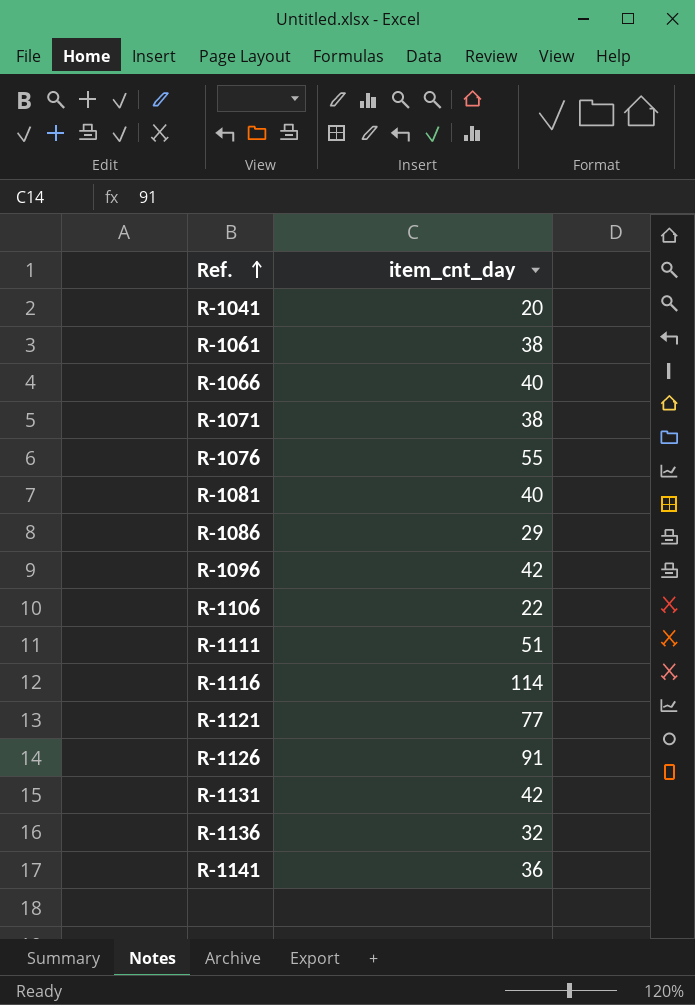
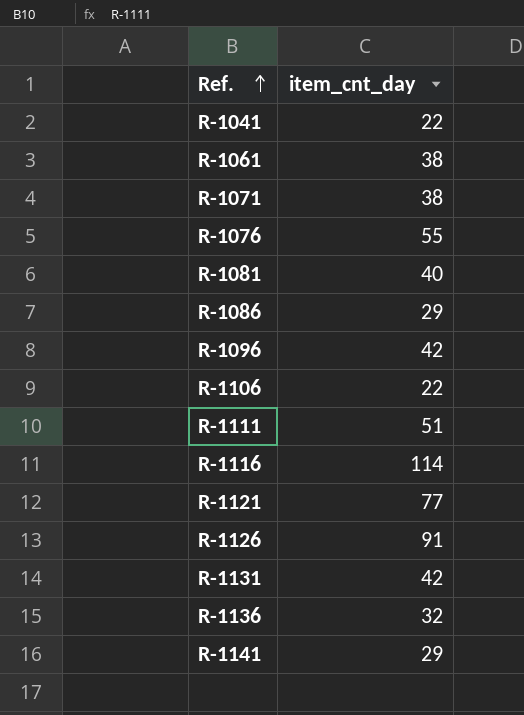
row R-1066: 40 -> none
R-1041 | item_cnt_day: 20 -> 22
R-1141 | item_cnt_day: 36 -> 29

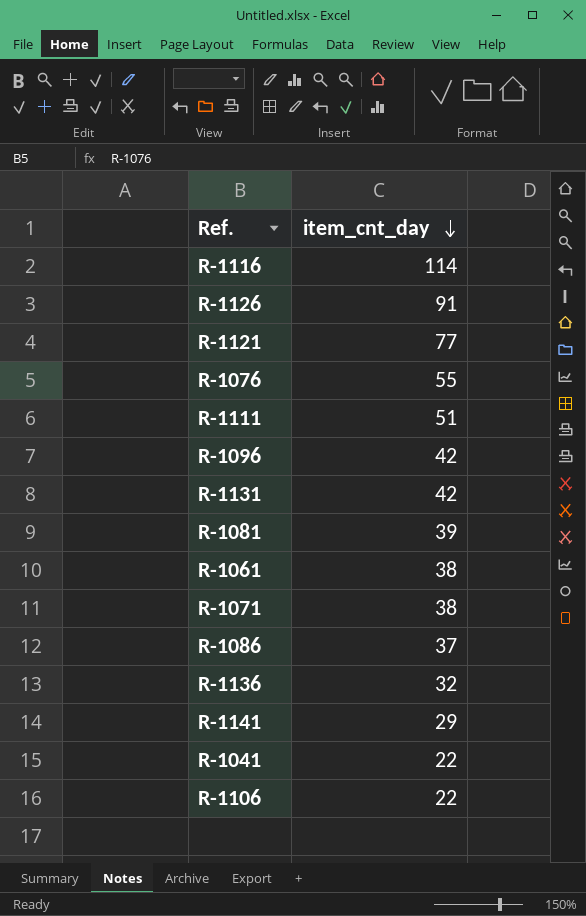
row order: Ref. ascending -> item_cnt_day descending
R-1081 | item_cnt_day: 40 -> 39
R-1086 | item_cnt_day: 29 -> 37

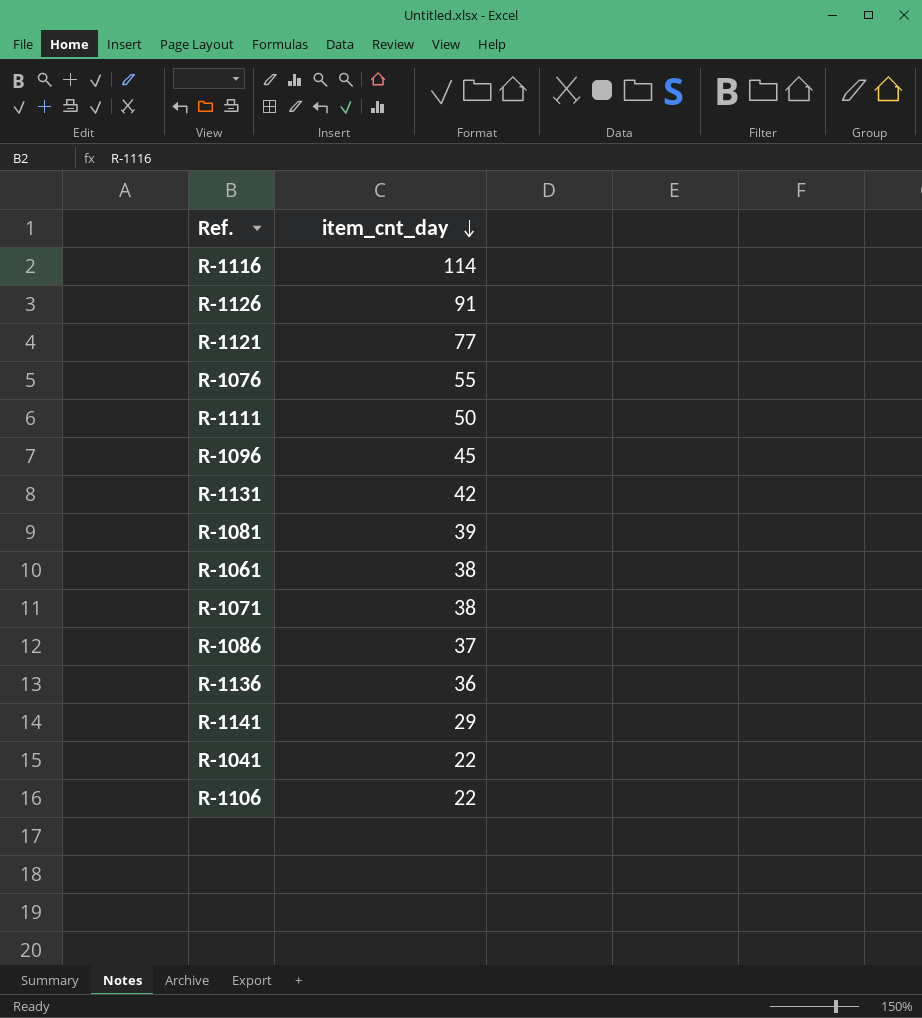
R-1111 | item_cnt_day: 51 -> 50
R-1096 | item_cnt_day: 42 -> 45
R-1136 | item_cnt_day: 32 -> 36

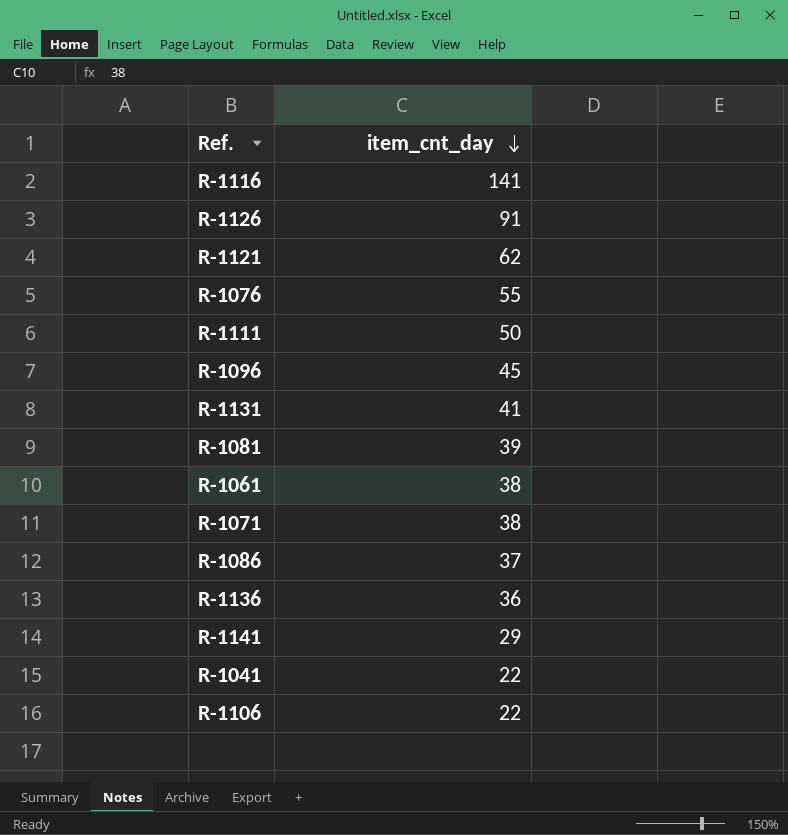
R-1116 | item_cnt_day: 114 -> 141
R-1121 | item_cnt_day: 77 -> 62
R-1131 | item_cnt_day: 42 -> 41

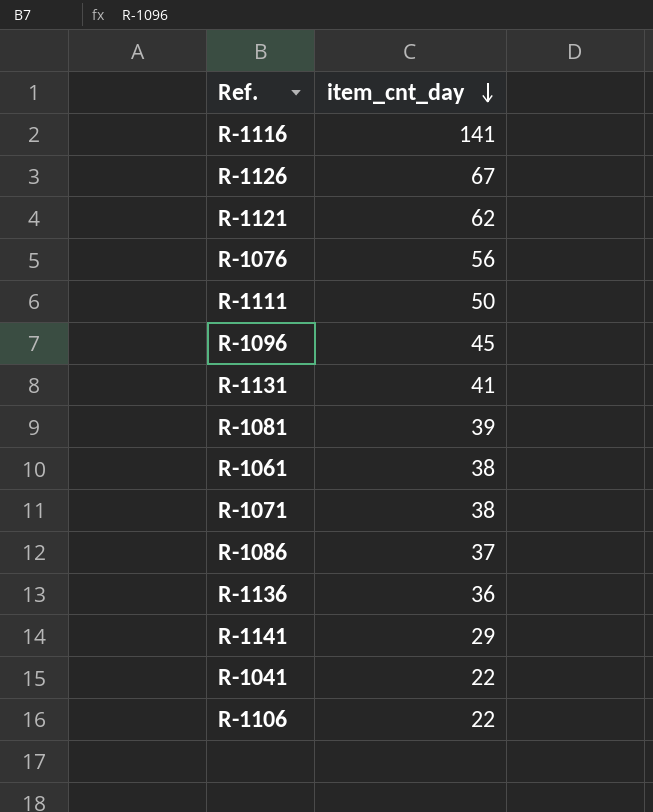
R-1126 | item_cnt_day: 91 -> 67
R-1076 | item_cnt_day: 55 -> 56

